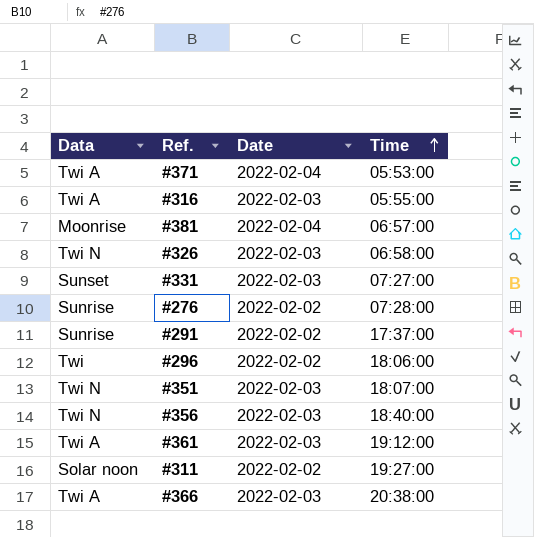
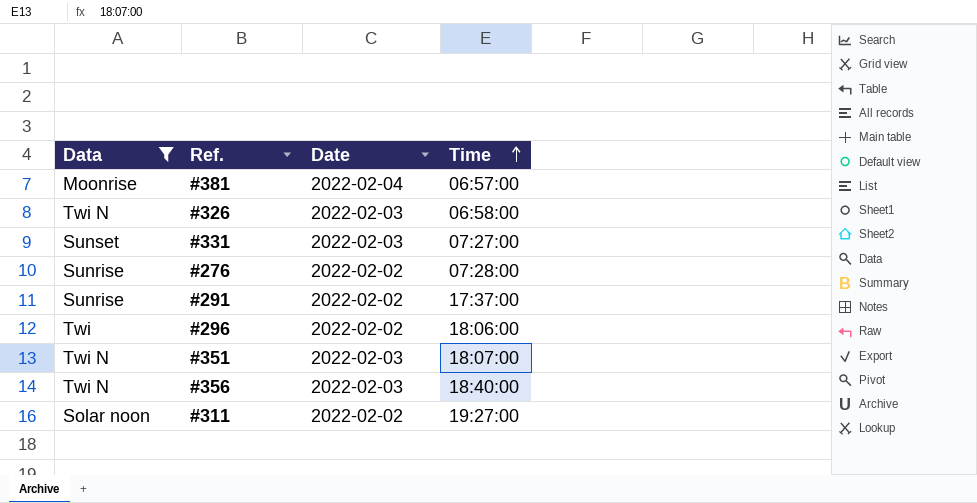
filter: none -> Data != Twi A

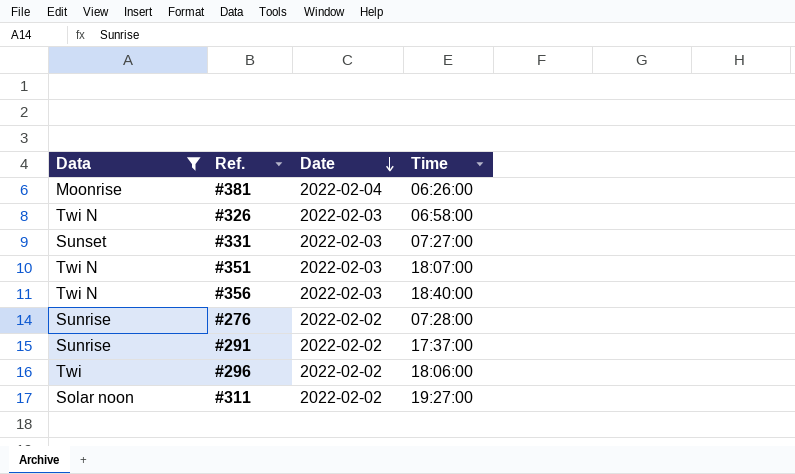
row order: Time ascending -> Date descending
#381 | Time: 06:57:00 -> 06:26:00

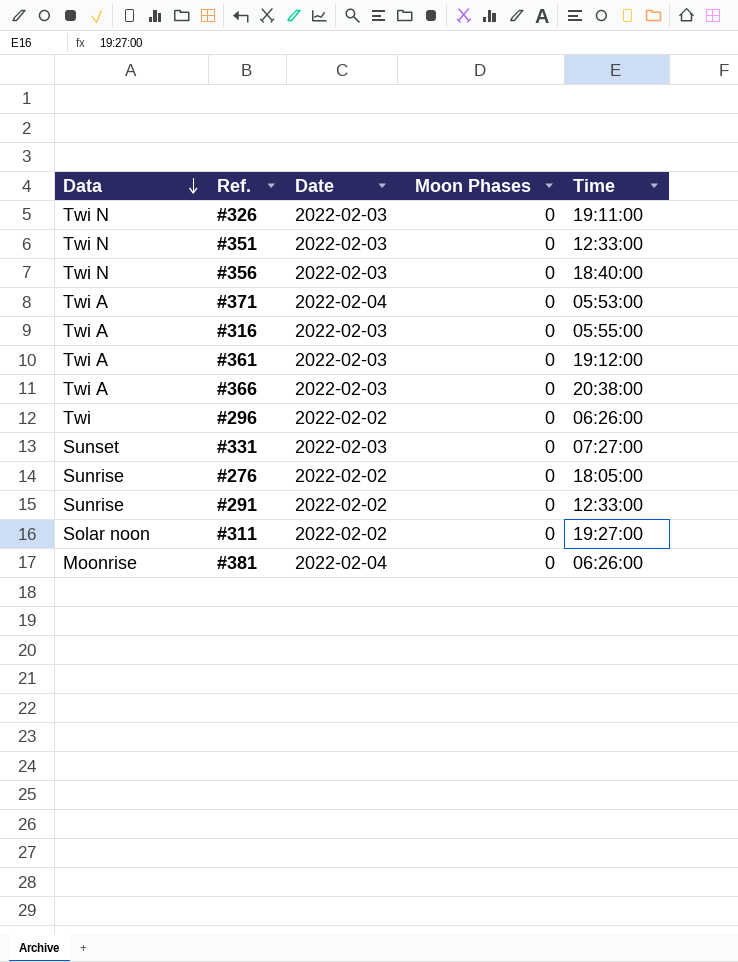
filter: Data != Twi A -> none
row order: Date descending -> Data descending
column Moon Phases | position: none -> 4
#326 | Time: 06:58:00 -> 19:11:00
#351 | Time: 18:07:00 -> 12:33:00
#296 | Time: 18:06:00 -> 06:26:00
#276 | Time: 07:28:00 -> 18:05:00
#291 | Time: 17:37:00 -> 12:33:00

